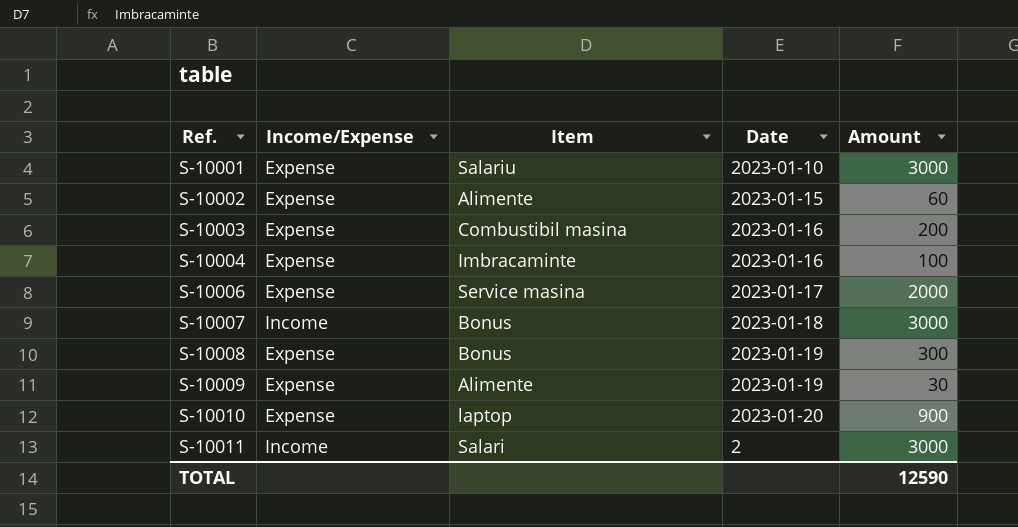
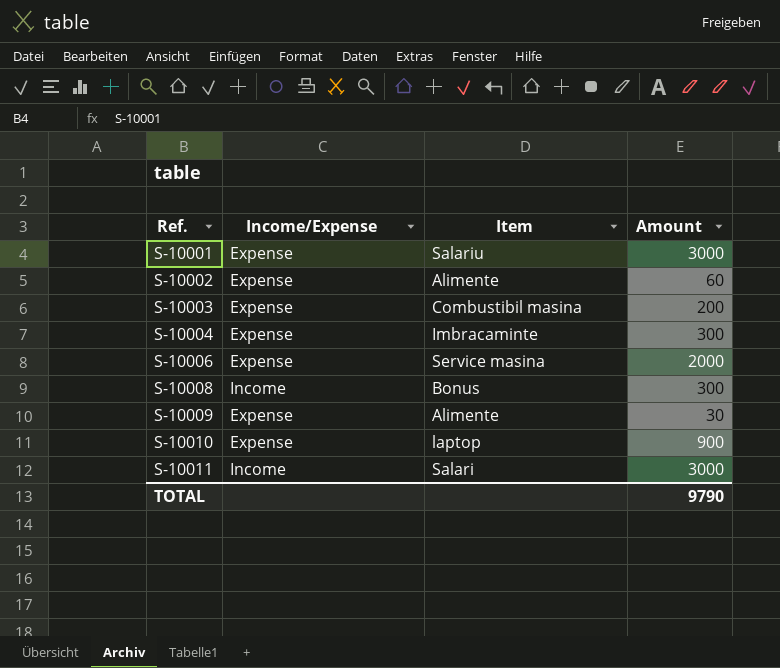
column Date | position: 4 -> none
row S-10007: Income | Bonus | 2023-01-18 | 3000 -> none
S-10004 | Amount: 100 -> 300
S-10008 | Income/Expense: Expense -> Income
TOTAL | Amount: 12590 -> 9790

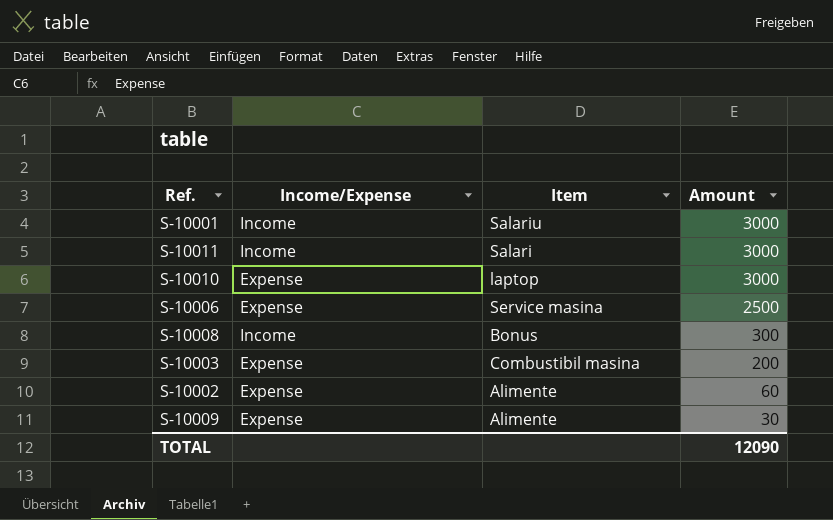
row order: Ref. ascending -> Amount descending
row S-10004: Expense | Imbracaminte | 300 -> none
S-10001 | Income/Expense: Expense -> Income
S-10010 | Amount: 900 -> 3000
S-10006 | Amount: 2000 -> 2500
TOTAL | Amount: 9790 -> 12090

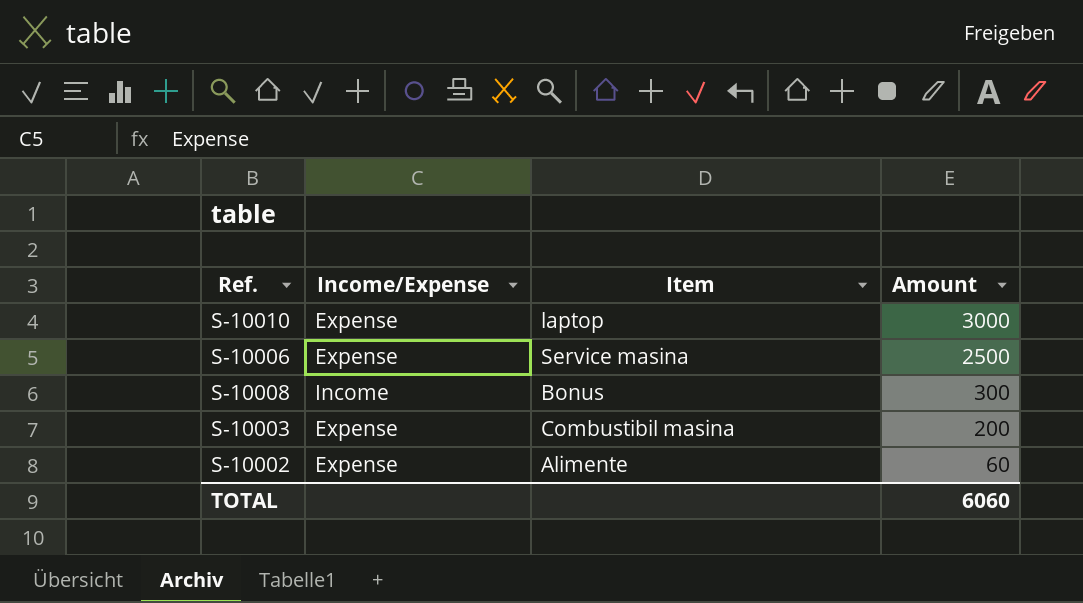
row S-10001: Income | Salariu | 3000 -> none
row S-10011: Income | Salari | 3000 -> none
row S-10009: Expense | Alimente | 30 -> none
TOTAL | Amount: 12090 -> 6060

